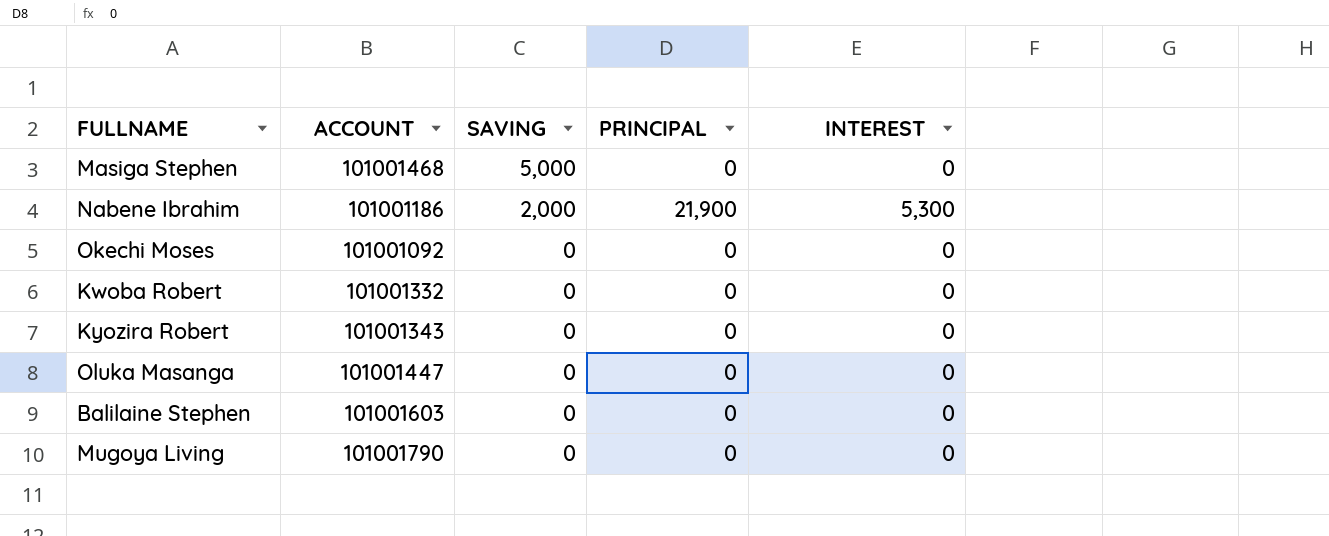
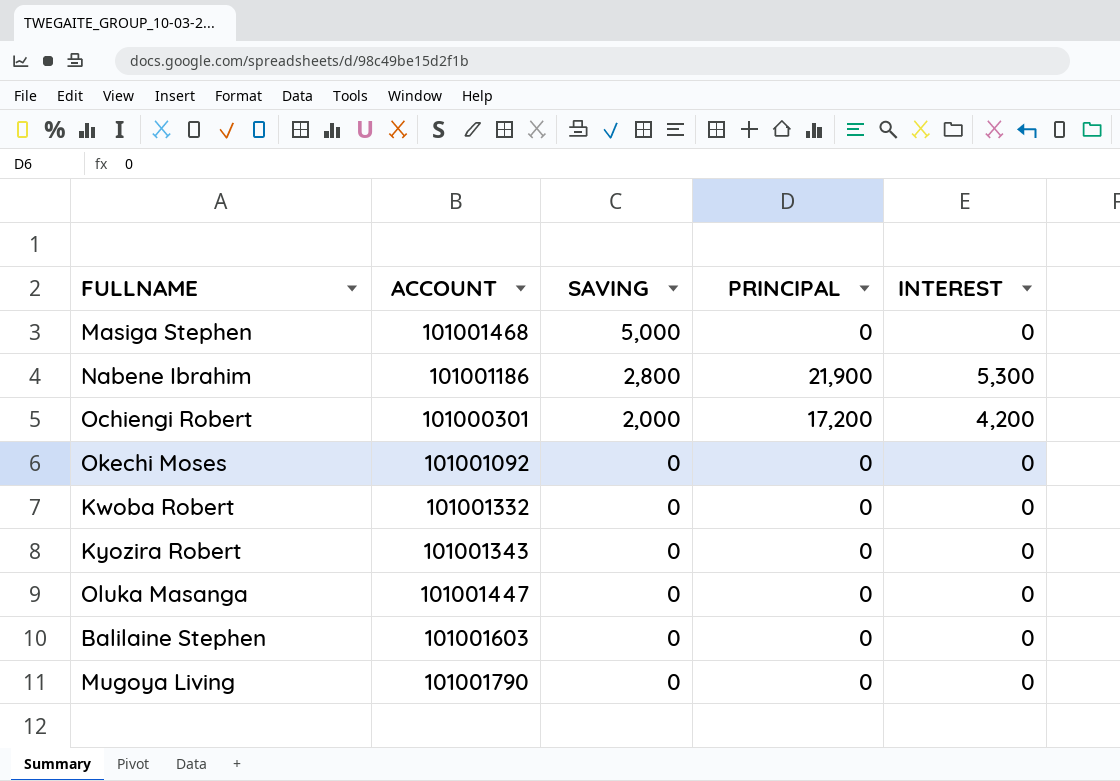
Nabene Ibrahim | SAVING: 2,000 -> 2,800
row Ochiengi Robert: none -> 101000301 | 2,000 | 17,200 | 4,200

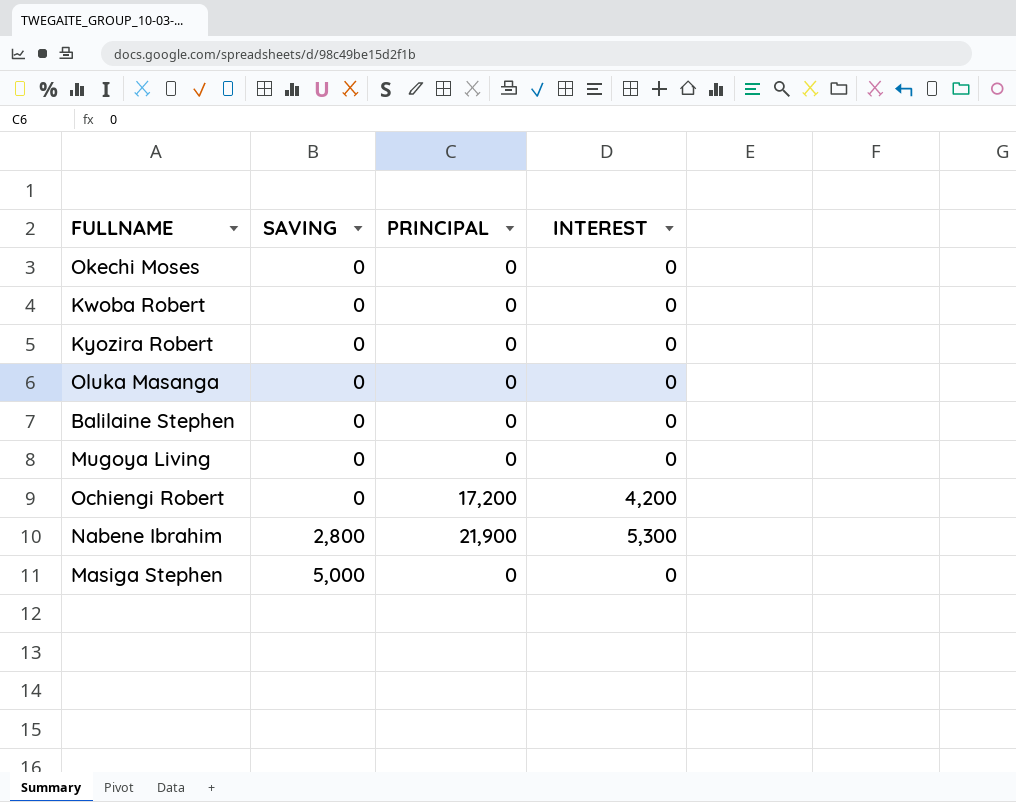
row order: SAVING descending -> SAVING ascending
column ACCOUNT | position: 2 -> none
Ochiengi Robert | SAVING: 2,000 -> 0

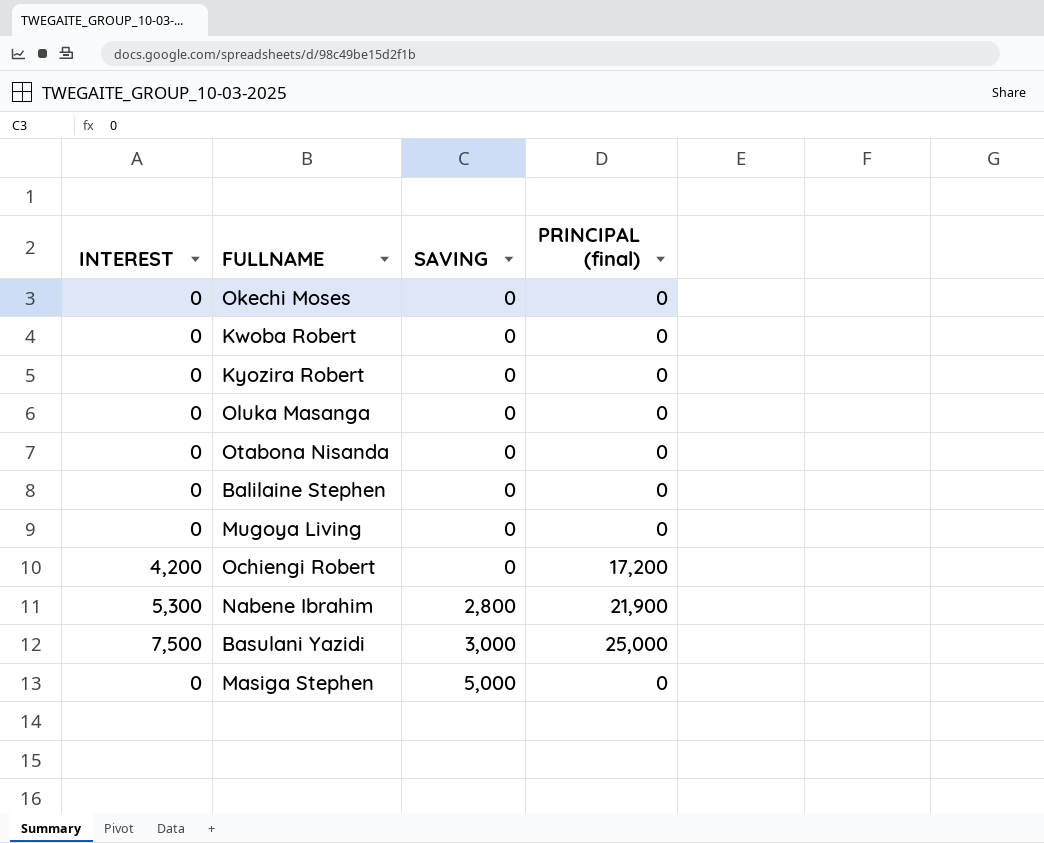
column INTEREST | position: 4 -> 1
column name: PRINCIPAL -> PRINCIPAL (final)
row Otabona Nisanda: none -> 0 | 0 | 0
row Basulani Yazidi: none -> 7,500 | 3,000 | 25,000

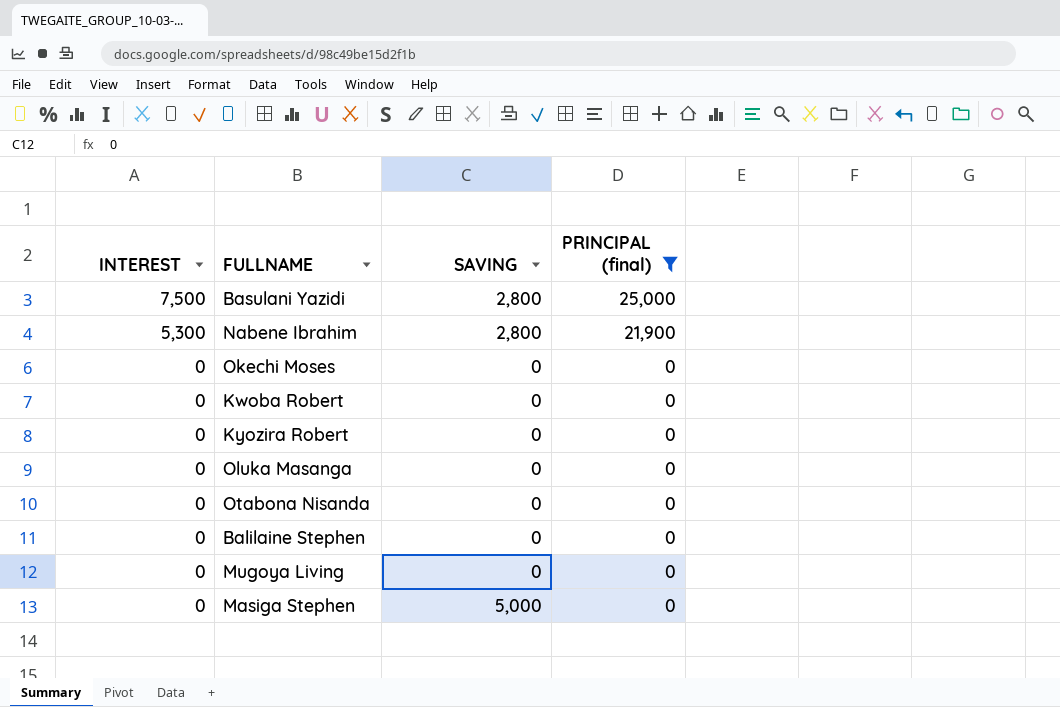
filter: none -> PRINCIPAL (final) != 17,200
row order: SAVING ascending -> INTEREST descending
Basulani Yazidi | SAVING: 3,000 -> 2,800

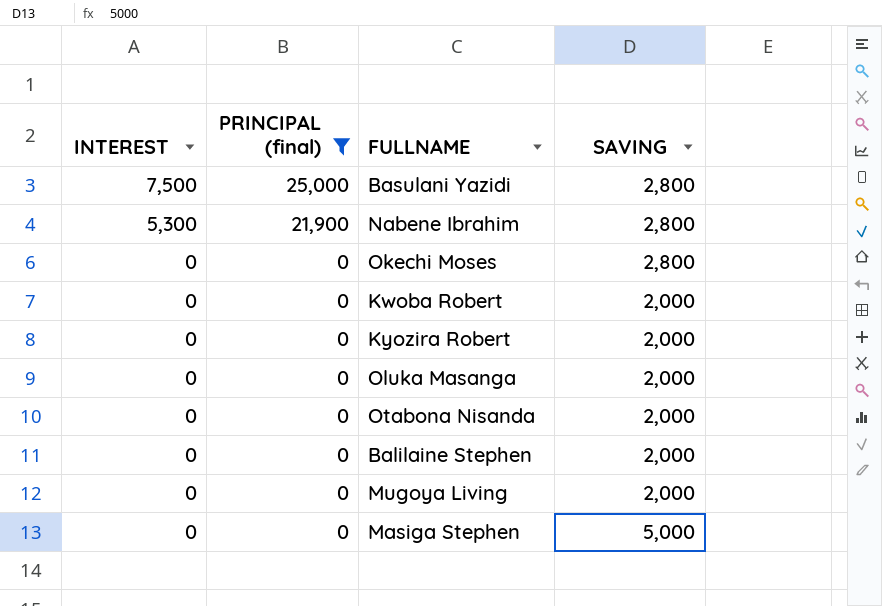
column PRINCIPAL (final) | position: 4 -> 2
Okechi Moses | SAVING: 0 -> 2,800
Kwoba Robert | SAVING: 0 -> 2,000
Kyozira Robert | SAVING: 0 -> 2,000
Oluka Masanga | SAVING: 0 -> 2,000
Otabona Nisanda | SAVING: 0 -> 2,000
Balilaine Stephen | SAVING: 0 -> 2,000
Mugoya Living | SAVING: 0 -> 2,000

